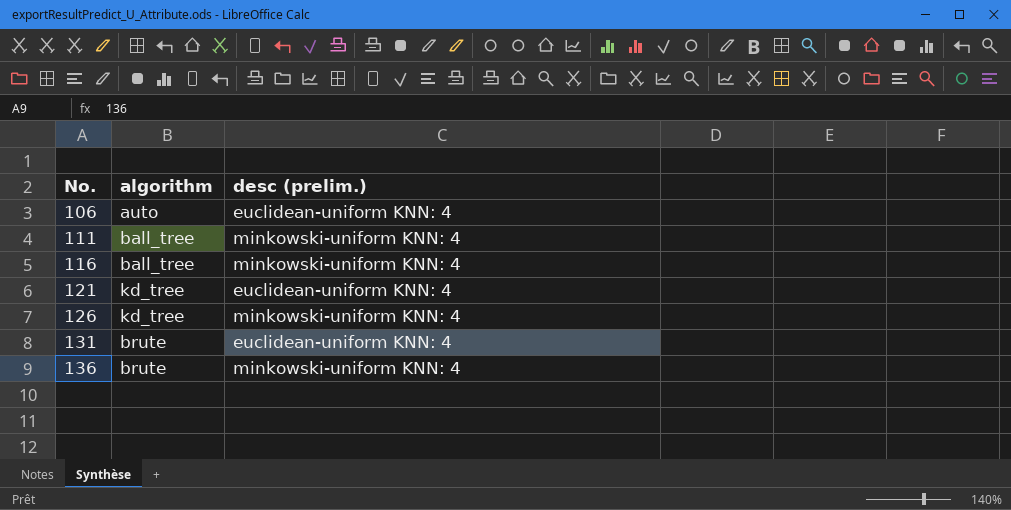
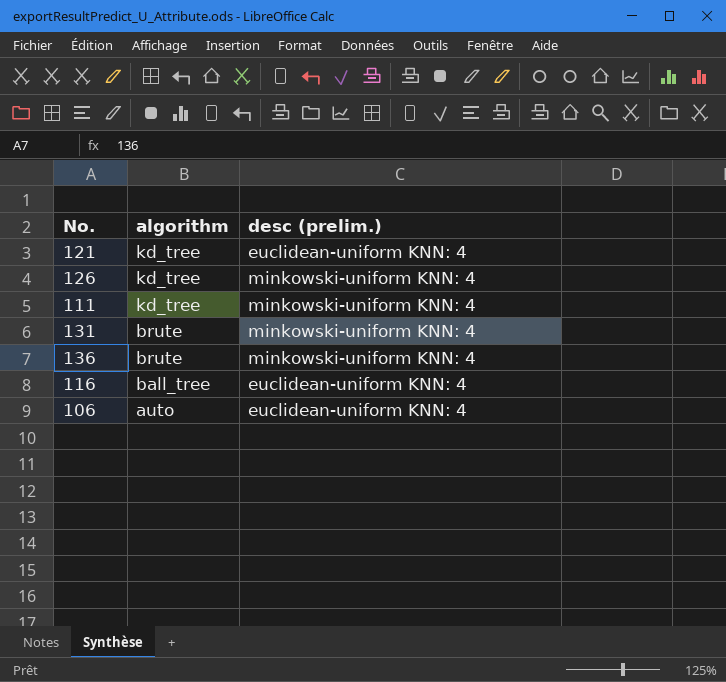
row order: No. ascending -> algorithm descending
111 | algorithm: ball_tree -> kd_tree
131 | desc (prelim.): euclidean-uniform KNN: 4 -> minkowski-uniform KNN: 4
116 | desc (prelim.): minkowski-uniform KNN: 4 -> euclidean-uniform KNN: 4

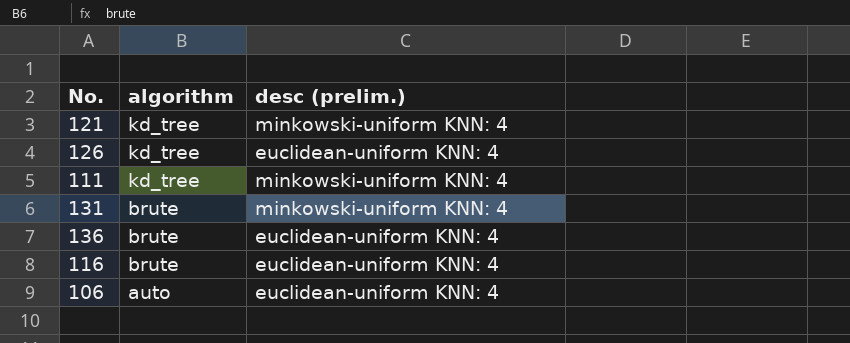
121 | desc (prelim.): euclidean-uniform KNN: 4 -> minkowski-uniform KNN: 4
126 | desc (prelim.): minkowski-uniform KNN: 4 -> euclidean-uniform KNN: 4
136 | desc (prelim.): minkowski-uniform KNN: 4 -> euclidean-uniform KNN: 4
116 | algorithm: ball_tree -> brute

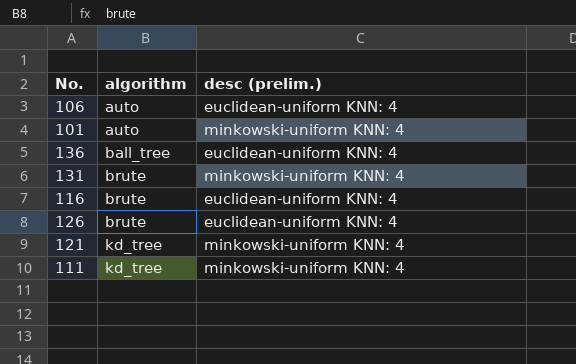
row order: algorithm descending -> algorithm ascending
row 101: none -> auto | minkowski-uniform KNN: 4
136 | algorithm: brute -> ball_tree
126 | algorithm: kd_tree -> brute

